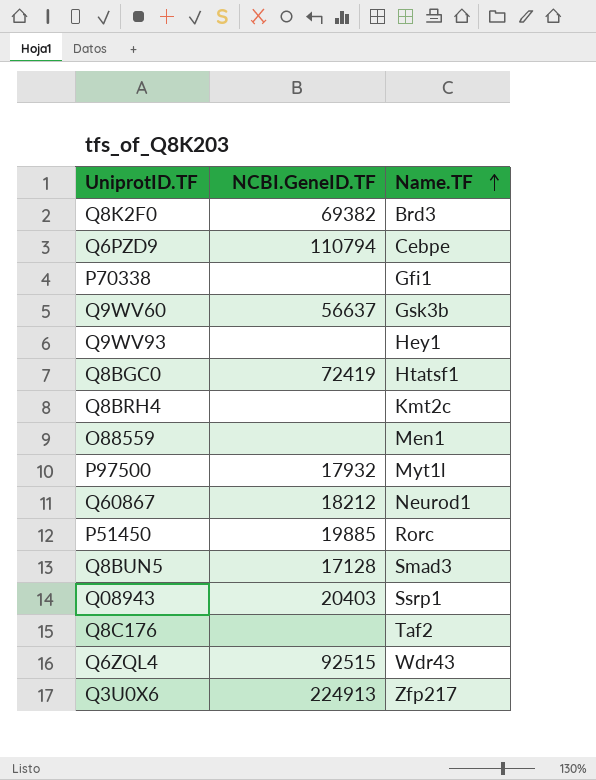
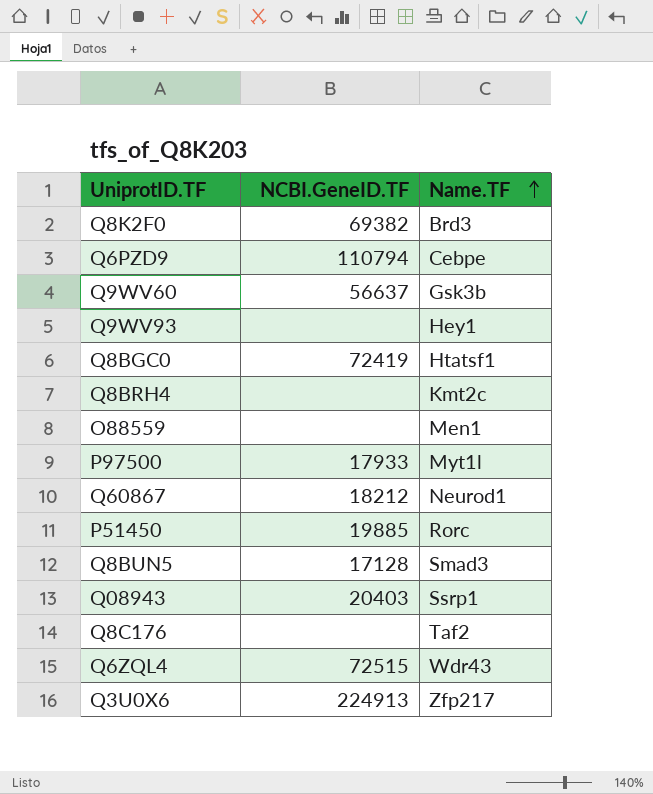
row P70338: none | Gfi1 -> none
P97500 | NCBI.GeneID.TF: 17932 -> 17933
Q6ZQL4 | NCBI.GeneID.TF: 92515 -> 72515

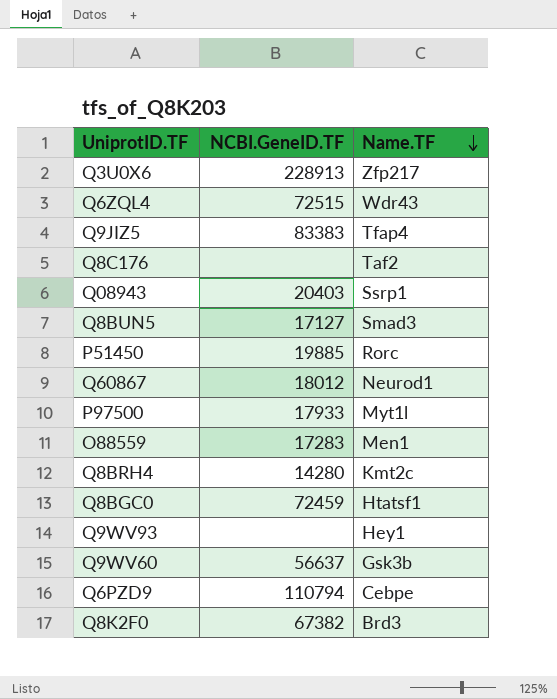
row order: Name.TF ascending -> Name.TF descending
Q3U0X6 | NCBI.GeneID.TF: 224913 -> 228913
row Q9JIZ5: none -> 83383 | Tfap4
Q8BUN5 | NCBI.GeneID.TF: 17128 -> 17127
Q60867 | NCBI.GeneID.TF: 18212 -> 18012
O88559 | NCBI.GeneID.TF: none -> 17283
Q8BRH4 | NCBI.GeneID.TF: none -> 14280
Q8BGC0 | NCBI.GeneID.TF: 72419 -> 72459
Q8K2F0 | NCBI.GeneID.TF: 69382 -> 67382

